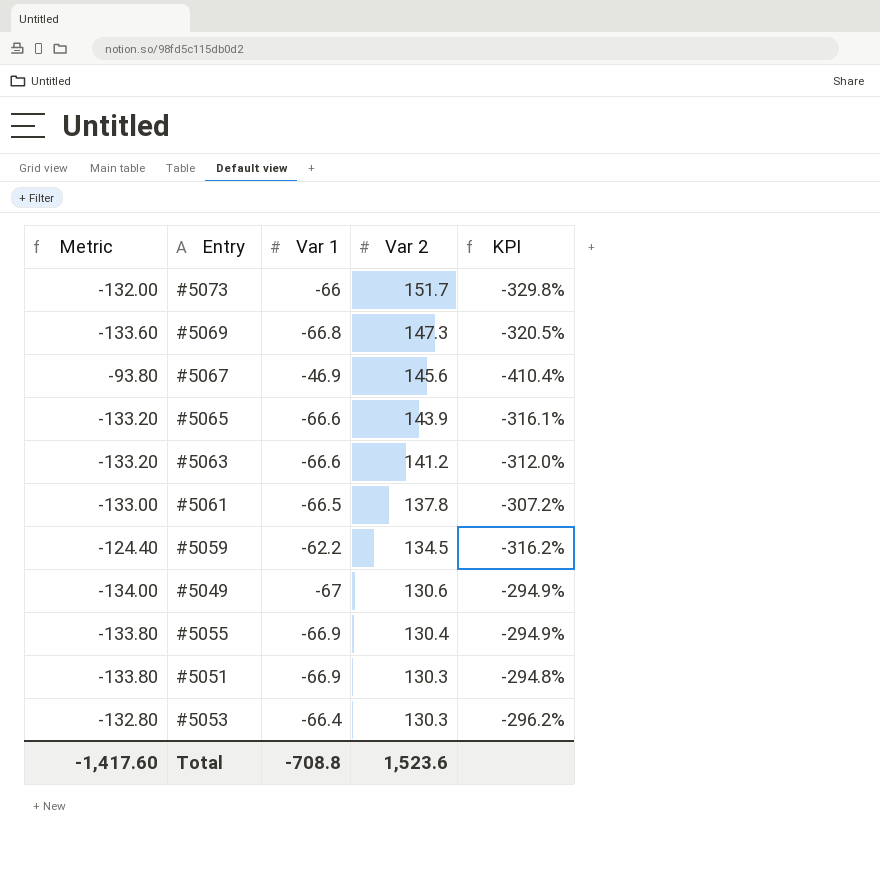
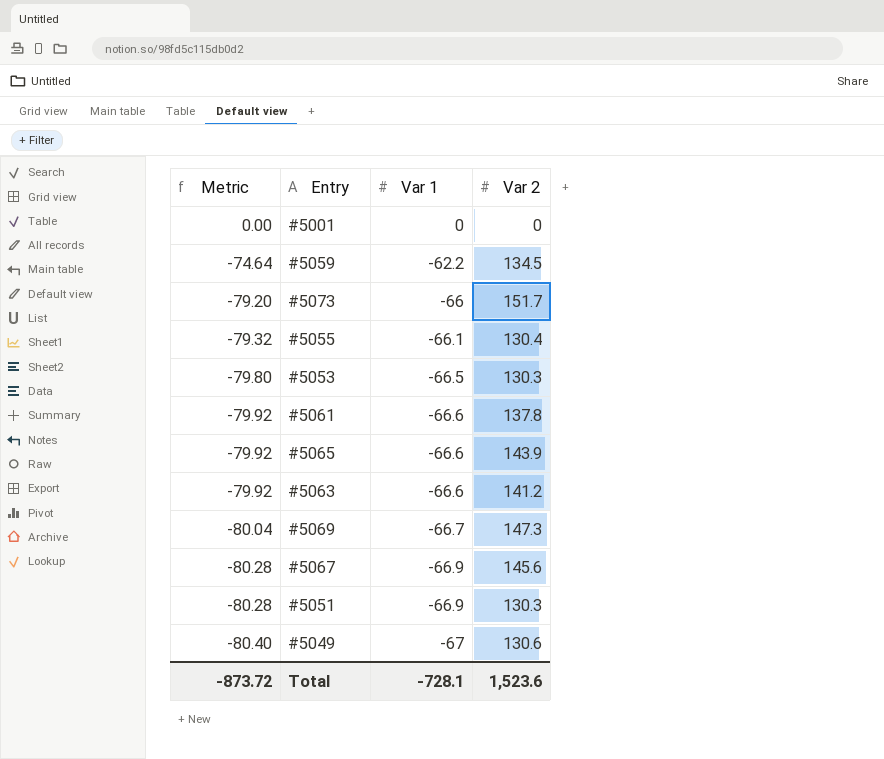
row order: Var 2 descending -> Metric descending
column KPI | formula: ([Var 2] - [Var 1]) / [Var 1] -> none
column Metric | formula: [Var 1] * 2 -> [Var 1] * 1.2
row #5001: none -> 0.00 | 0 | 0
#5055 | Var 1: -66.9 -> -66.1
#5053 | Var 1: -66.4 -> -66.5
#5061 | Var 1: -66.5 -> -66.6
#5069 | Var 1: -66.8 -> -66.7
#5067 | Var 1: -46.9 -> -66.9
Total | Metric: -1,417.60 -> -873.72
Total | Var 1: -708.8 -> -728.1

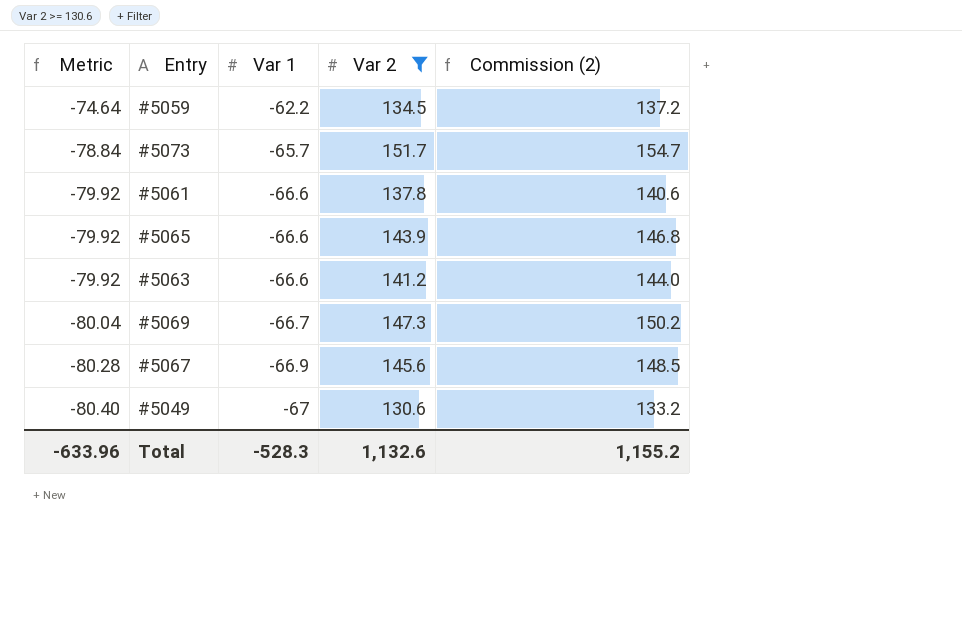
filter: none -> Var 2 >= 130.6
column Commission (2) | formula: none -> [Var 2] * 1.02
#5073 | Metric: -79.20 -> -78.84
#5073 | Var 1: -66 -> -65.7
Total | Metric: -873.72 -> -633.96
Total | Var 1: -728.1 -> -528.3
Total | Var 2: 1,523.6 -> 1,132.6

